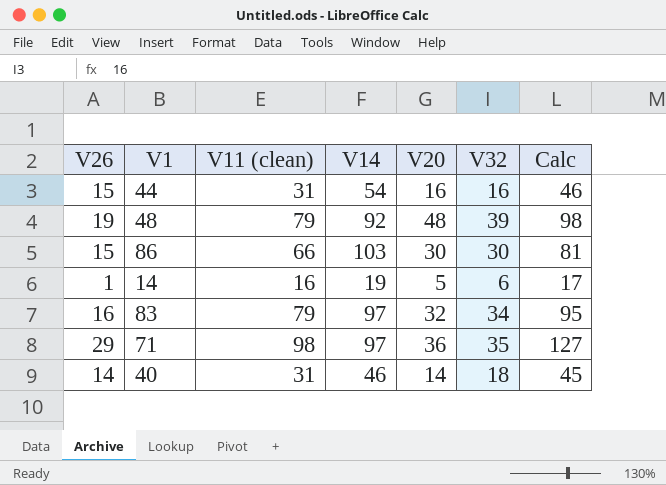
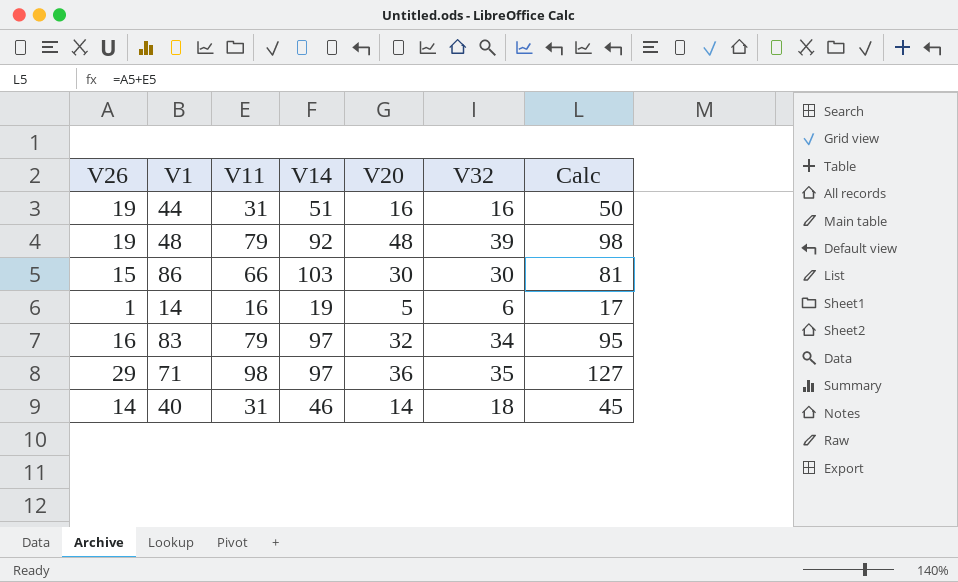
column name: V11 (clean) -> V11
44 | V26: 15 -> 19
44 | V14: 54 -> 51
44 | Calc: 46 -> 50

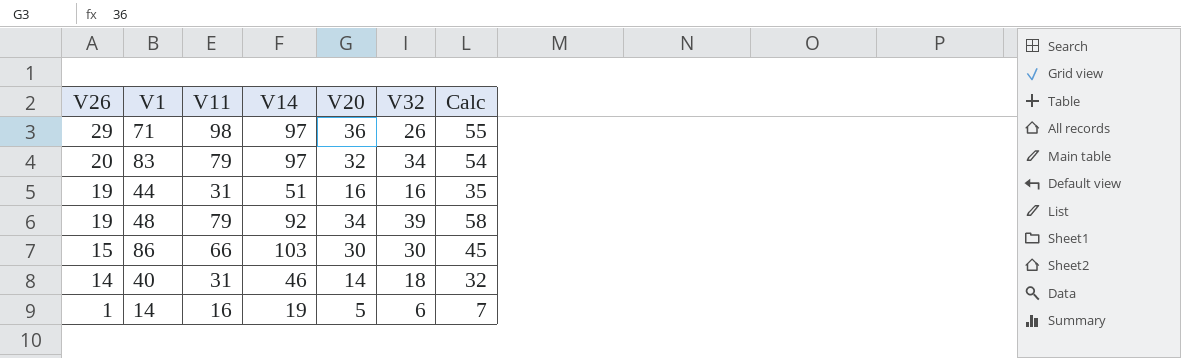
row order: none -> V26 descending
column Calc | formula: [V26] + [V11] -> [V26] + [V32]
71 | V32: 35 -> 26
83 | V26: 16 -> 20
48 | V20: 48 -> 34

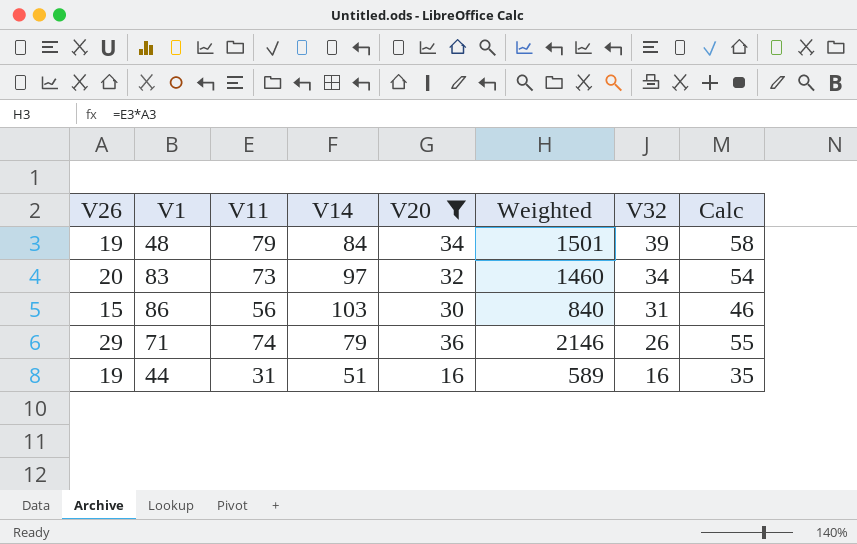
filter: none -> V20 >= 16
row order: V26 descending -> V32 descending
column Weighted | formula: none -> [V26] * [V11]
48 | V14: 92 -> 84
83 | V11: 79 -> 73
86 | V11: 66 -> 56
86 | V32: 30 -> 31
86 | Calc: 45 -> 46
71 | V11: 98 -> 74
71 | V14: 97 -> 79

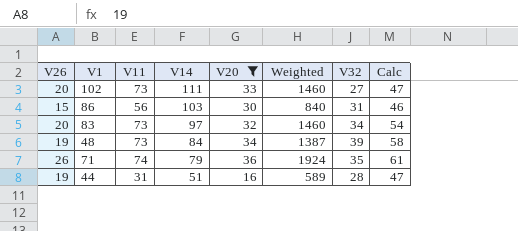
row order: V32 descending -> V14 descending
row 102: none -> 20 | 73 | 111 | 33 | 1460 | 27 | 47
48 | V11: 79 -> 73
48 | Weighted: 1501 -> 1387
71 | V26: 29 -> 26
71 | Weighted: 2146 -> 1924
71 | V32: 26 -> 35
71 | Calc: 55 -> 61
44 | V32: 16 -> 28
44 | Calc: 35 -> 47

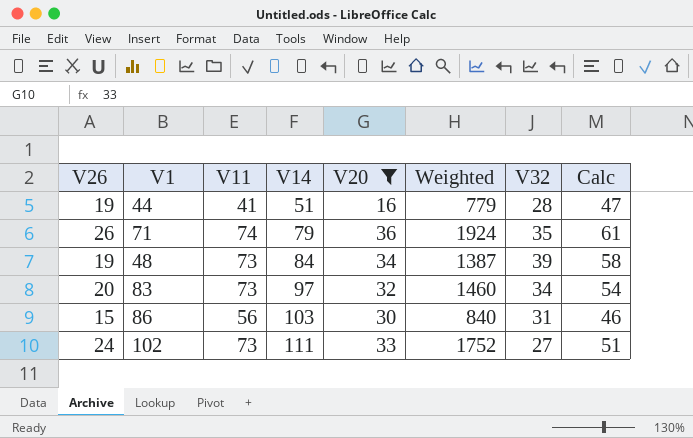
row order: V14 descending -> V14 ascending
44 | V11: 31 -> 41
44 | Weighted: 589 -> 779
102 | V26: 20 -> 24
102 | Weighted: 1460 -> 1752
102 | Calc: 47 -> 51

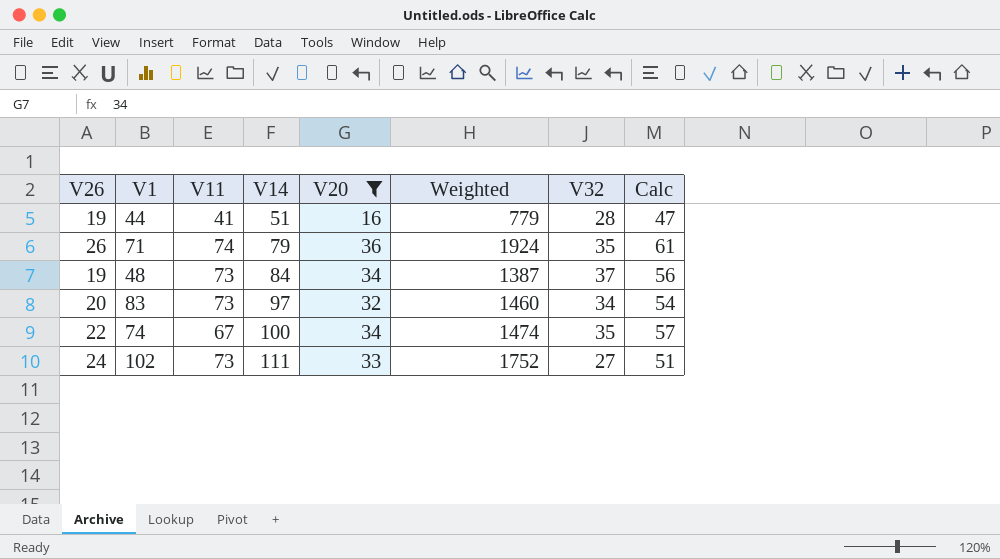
row 86: 15 | 56 | 103 | 30 | 840 | 31 | 46 -> none
48 | V32: 39 -> 37
48 | Calc: 58 -> 56
row 74: none -> 22 | 67 | 100 | 34 | 1474 | 35 | 57

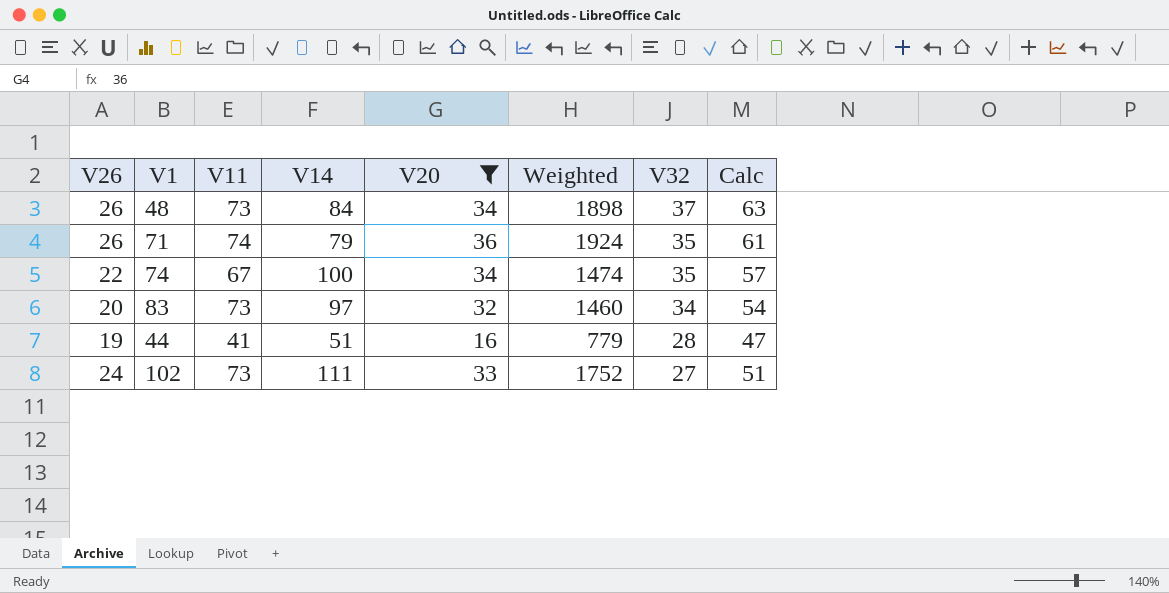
row order: V14 ascending -> V32 descending
48 | V26: 19 -> 26
48 | Weighted: 1387 -> 1898
48 | Calc: 56 -> 63

